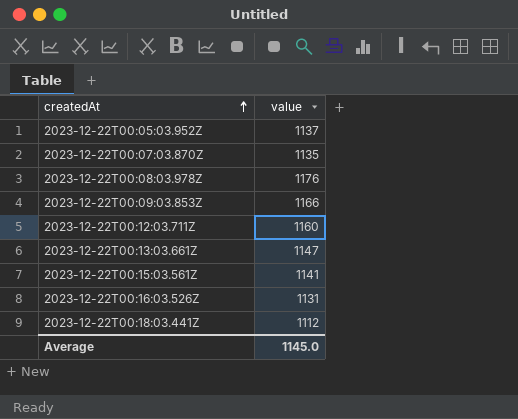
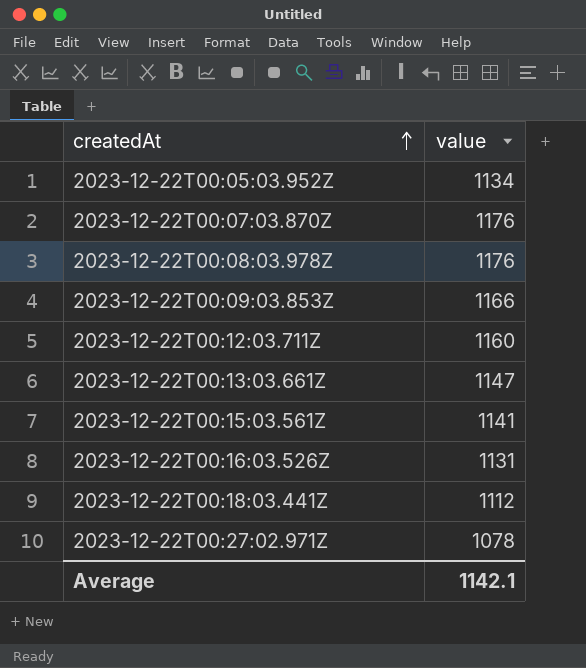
2023-12-22T00:05:03.952Z | value: 1137 -> 1134
2023-12-22T00:07:03.870Z | value: 1135 -> 1176
row 2023-12-22T00:27:02.971Z: none -> 1078
Average | value: 1145.0 -> 1142.1

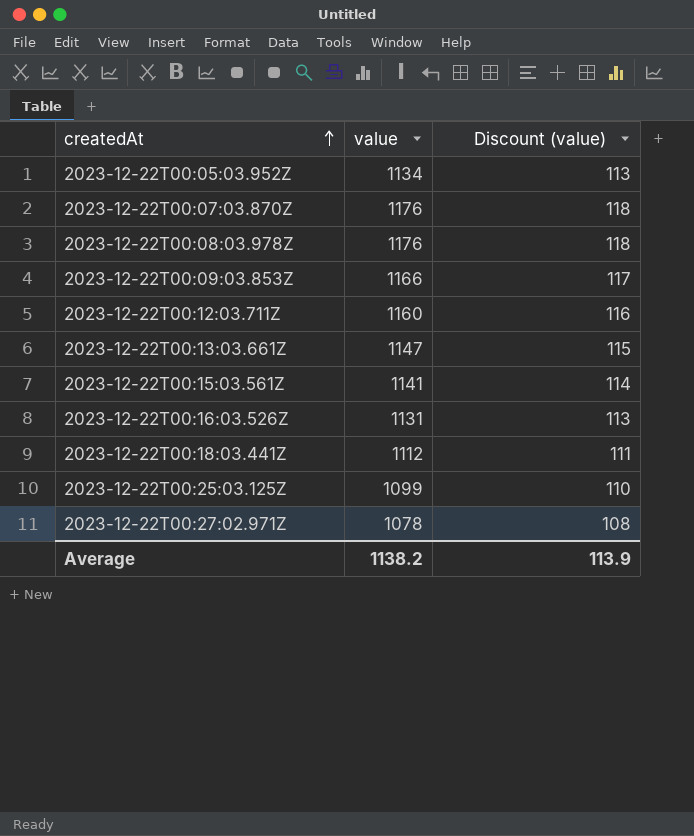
column Discount (value) | formula: none -> [value] * 0.1
row 2023-12-22T00:25:03.125Z: none -> 1099 | 110
Average | value: 1142.1 -> 1138.2

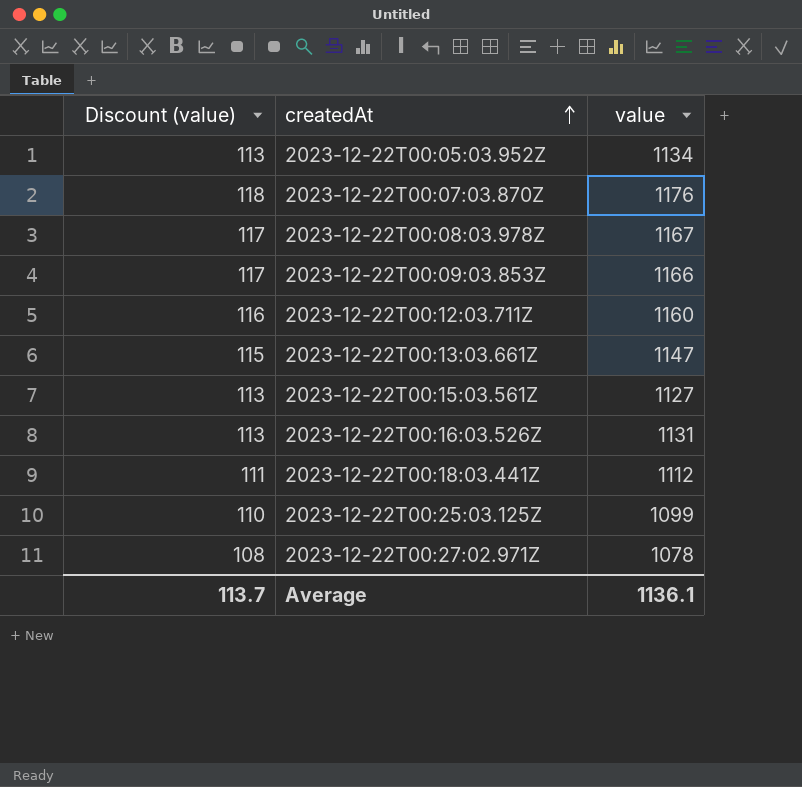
column Discount (value) | position: 3 -> 1
2023-12-22T00:08:03.978Z | Discount (value): 118 -> 117
2023-12-22T00:08:03.978Z | value: 1176 -> 1167
2023-12-22T00:15:03.561Z | Discount (value): 114 -> 113
2023-12-22T00:15:03.561Z | value: 1141 -> 1127
Average | Discount (value): 113.9 -> 113.7
Average | value: 1138.2 -> 1136.1

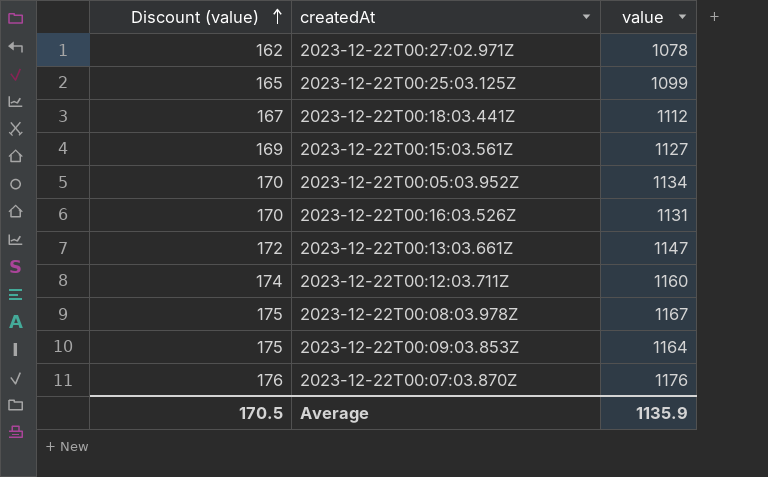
row order: createdAt ascending -> Discount (value) ascending
column Discount (value) | formula: [value] * 0.1 -> [value] * 0.15
2023-12-22T00:09:03.853Z | value: 1166 -> 1164
Average | Discount (value): 113.7 -> 170.5
Average | value: 1136.1 -> 1135.9

